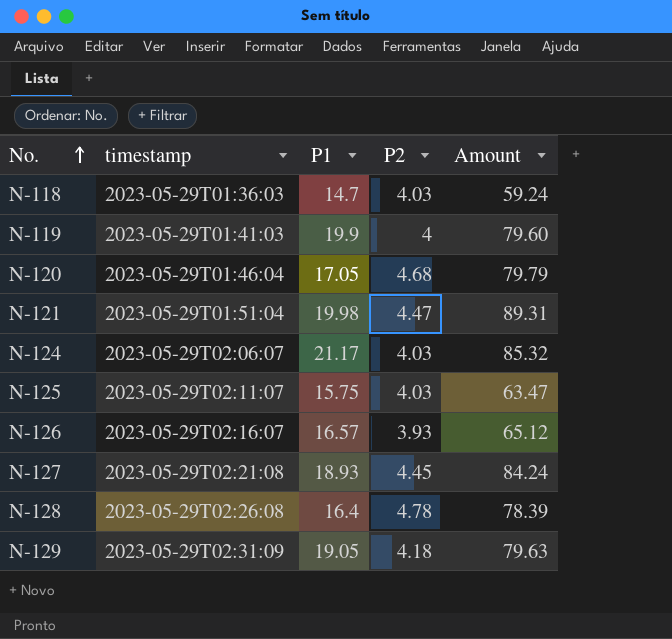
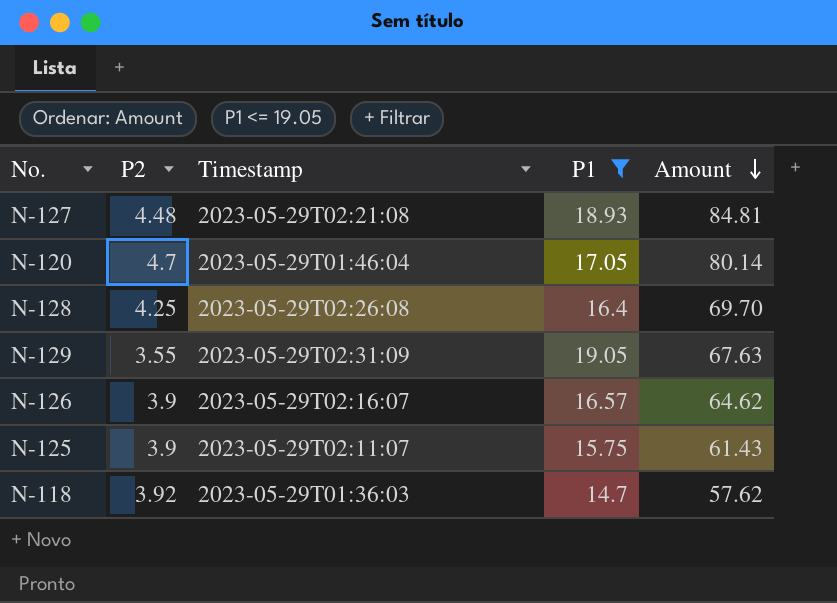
filter: none -> P1 <= 19.05
row order: No. ascending -> Amount descending
column P2 | position: 4 -> 2
column name: timestamp -> Timestamp
N-127 | P2: 4.45 -> 4.48
N-127 | Amount: 84.24 -> 84.81
N-120 | P2: 4.68 -> 4.7
N-120 | Amount: 79.79 -> 80.14
N-128 | P2: 4.78 -> 4.25
N-128 | Amount: 78.39 -> 69.70
N-129 | P2: 4.18 -> 3.55
N-129 | Amount: 79.63 -> 67.63
N-126 | P2: 3.93 -> 3.9
N-126 | Amount: 65.12 -> 64.62
N-125 | P2: 4.03 -> 3.9
N-125 | Amount: 63.47 -> 61.43
N-118 | P2: 4.03 -> 3.92
N-118 | Amount: 59.24 -> 57.62

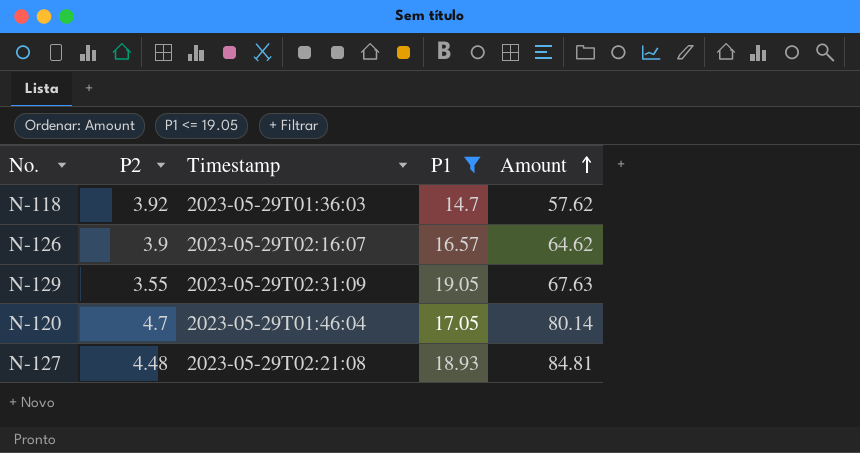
row order: Amount descending -> Amount ascending
row N-128: 4.25 | 2023-05-29T02:26:08 | 16.4 | 69.70 -> none
row N-125: 3.9 | 2023-05-29T02:11:07 | 15.75 | 61.43 -> none

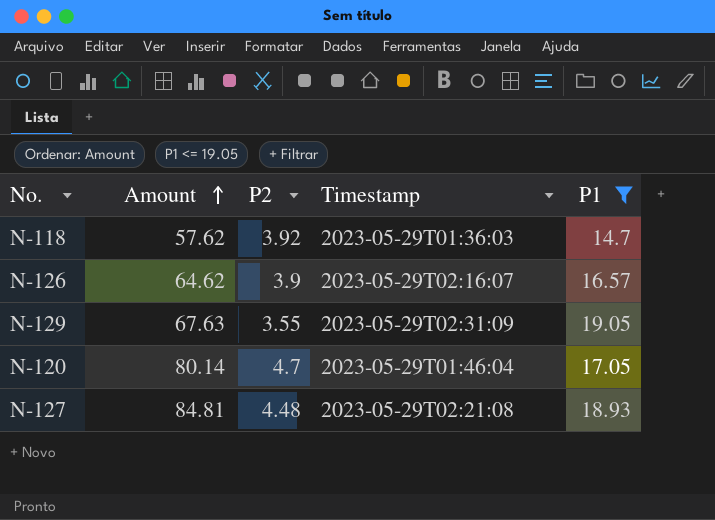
column Amount | position: 5 -> 2

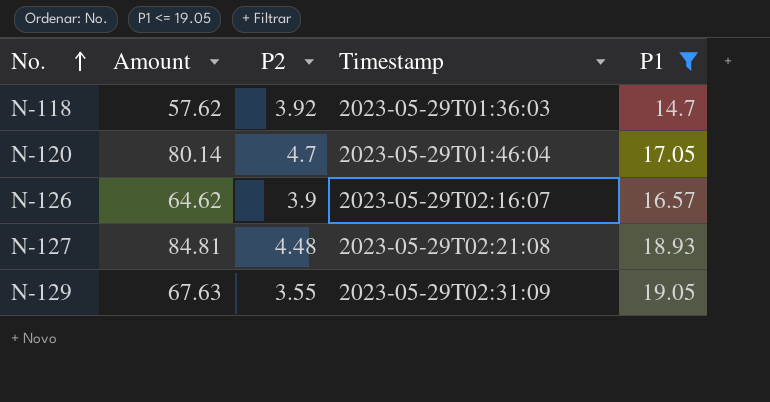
row order: Amount ascending -> No. ascending

